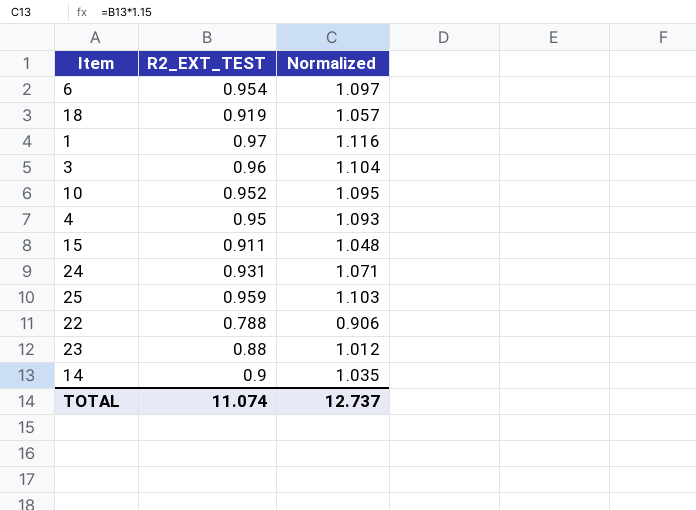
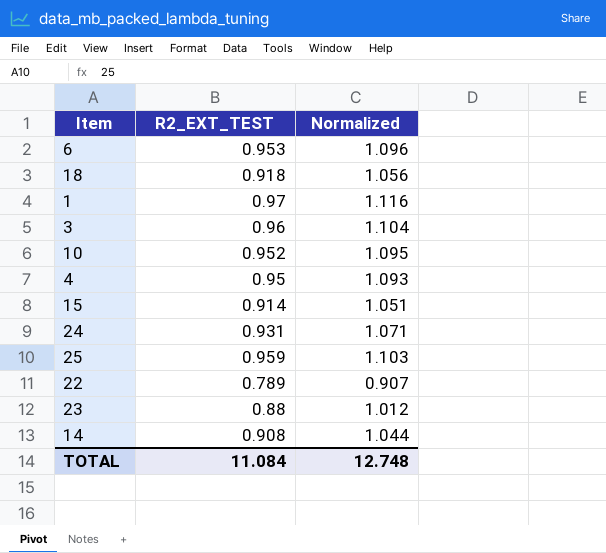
6 | R2_EXT_TEST: 0.954 -> 0.953
6 | Normalized: 1.097 -> 1.096
18 | R2_EXT_TEST: 0.919 -> 0.918
18 | Normalized: 1.057 -> 1.056
15 | R2_EXT_TEST: 0.911 -> 0.914
15 | Normalized: 1.048 -> 1.051
22 | R2_EXT_TEST: 0.788 -> 0.789
22 | Normalized: 0.906 -> 0.907
14 | R2_EXT_TEST: 0.9 -> 0.908
14 | Normalized: 1.035 -> 1.044
TOTAL | R2_EXT_TEST: 11.074 -> 11.084
TOTAL | Normalized: 12.737 -> 12.748

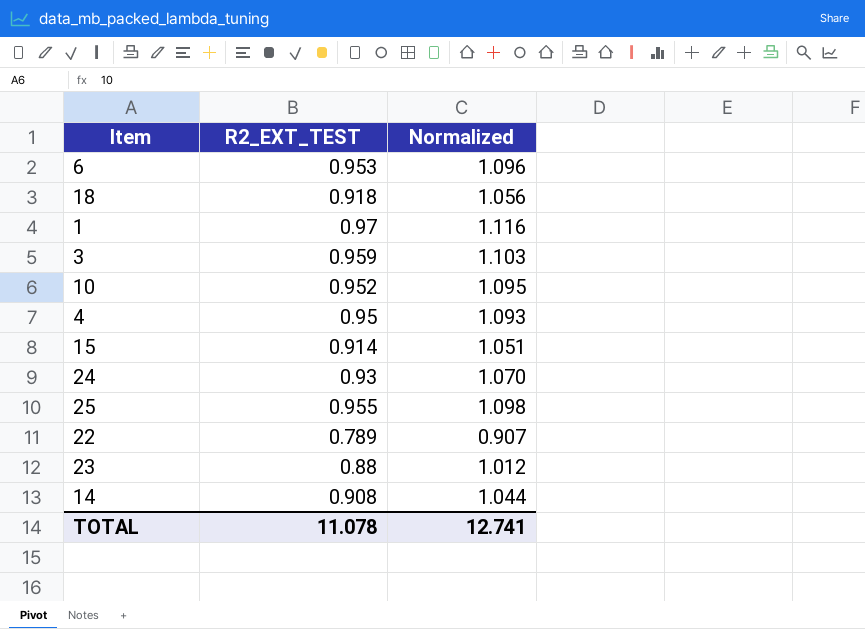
3 | R2_EXT_TEST: 0.96 -> 0.959
3 | Normalized: 1.104 -> 1.103
24 | R2_EXT_TEST: 0.931 -> 0.93
24 | Normalized: 1.071 -> 1.070
25 | R2_EXT_TEST: 0.959 -> 0.955
25 | Normalized: 1.103 -> 1.098
TOTAL | R2_EXT_TEST: 11.084 -> 11.078
TOTAL | Normalized: 12.748 -> 12.741

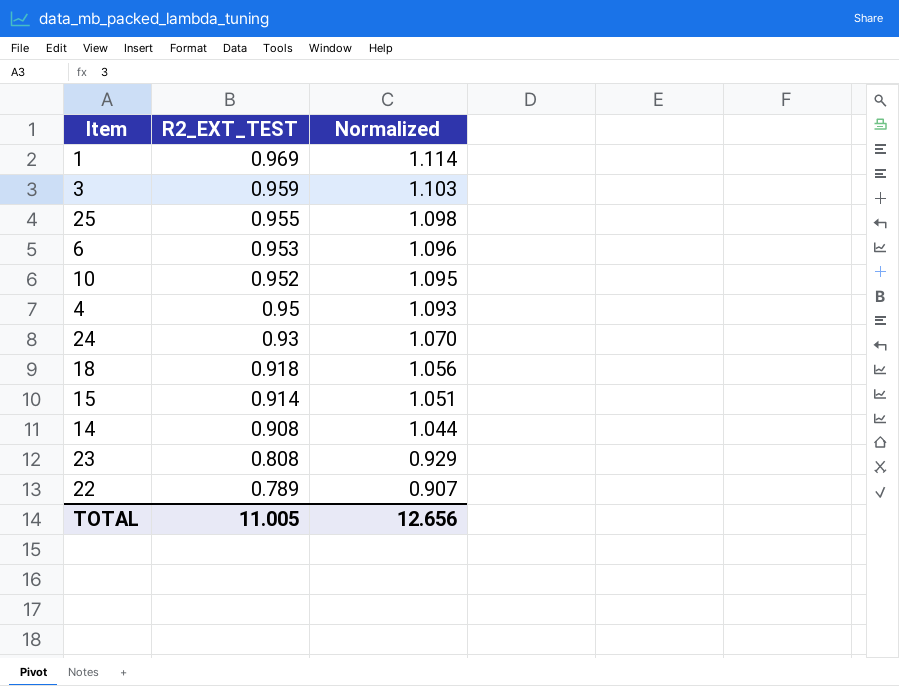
row order: none -> R2_EXT_TEST descending
1 | R2_EXT_TEST: 0.97 -> 0.969
1 | Normalized: 1.116 -> 1.114
23 | R2_EXT_TEST: 0.88 -> 0.808
23 | Normalized: 1.012 -> 0.929
TOTAL | R2_EXT_TEST: 11.078 -> 11.005
TOTAL | Normalized: 12.741 -> 12.656

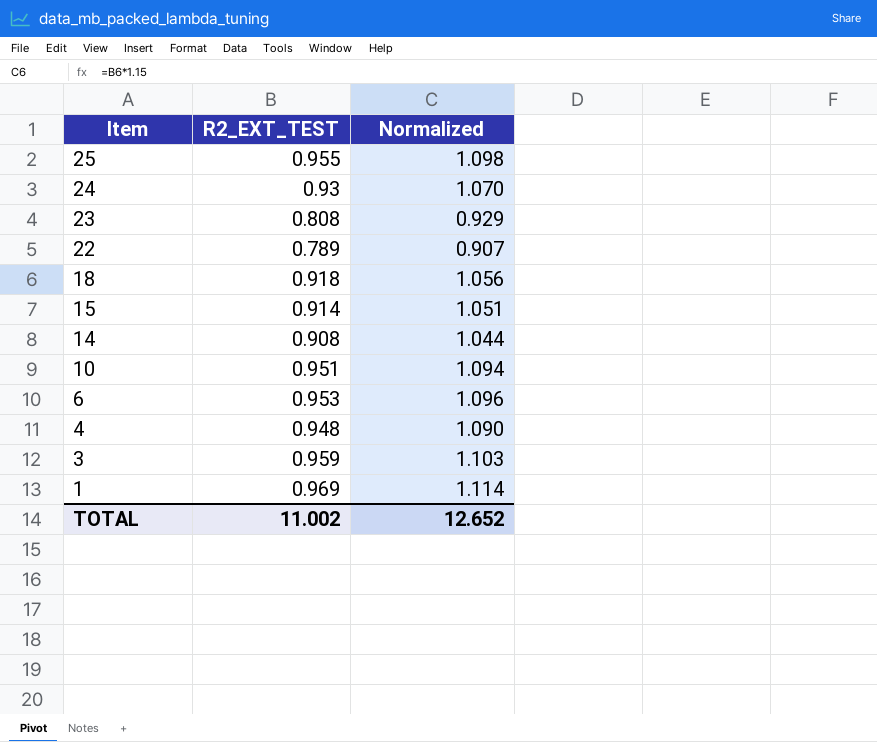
row order: R2_EXT_TEST descending -> Item descending
10 | R2_EXT_TEST: 0.952 -> 0.951
10 | Normalized: 1.095 -> 1.094
4 | R2_EXT_TEST: 0.95 -> 0.948
4 | Normalized: 1.093 -> 1.090
TOTAL | R2_EXT_TEST: 11.005 -> 11.002
TOTAL | Normalized: 12.656 -> 12.652

